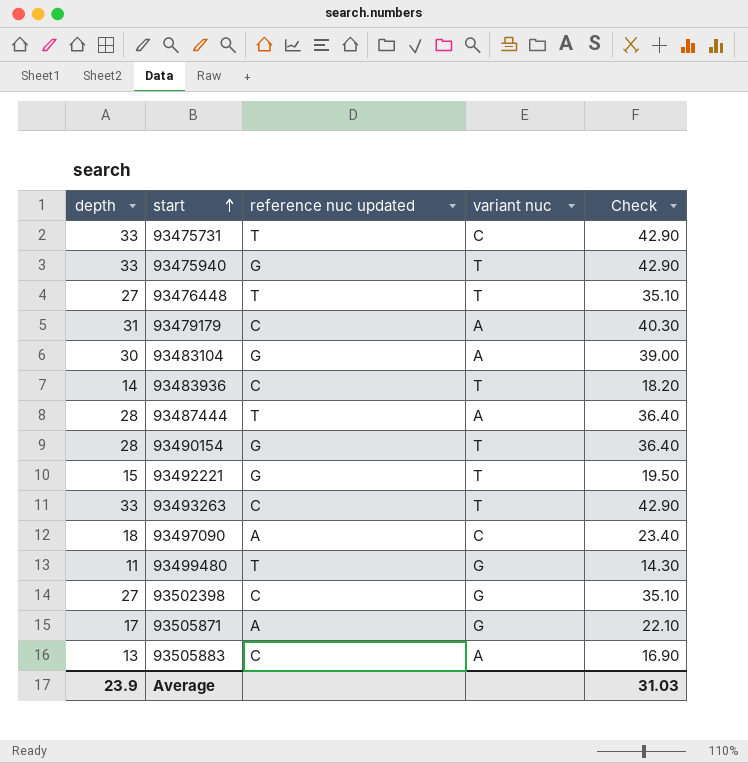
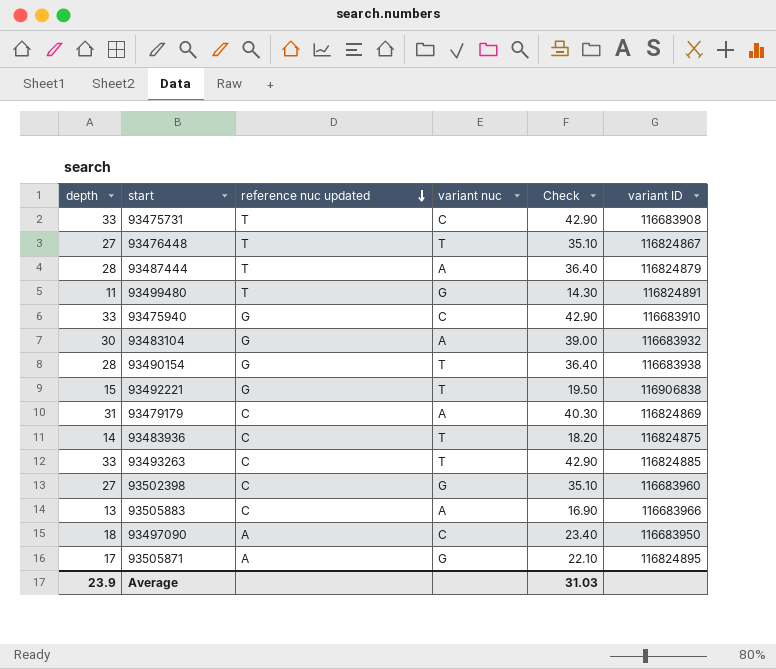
row order: start ascending -> reference nuc updated descending
column variant ID | position: none -> 6
93475940 | variant nuc: T -> C

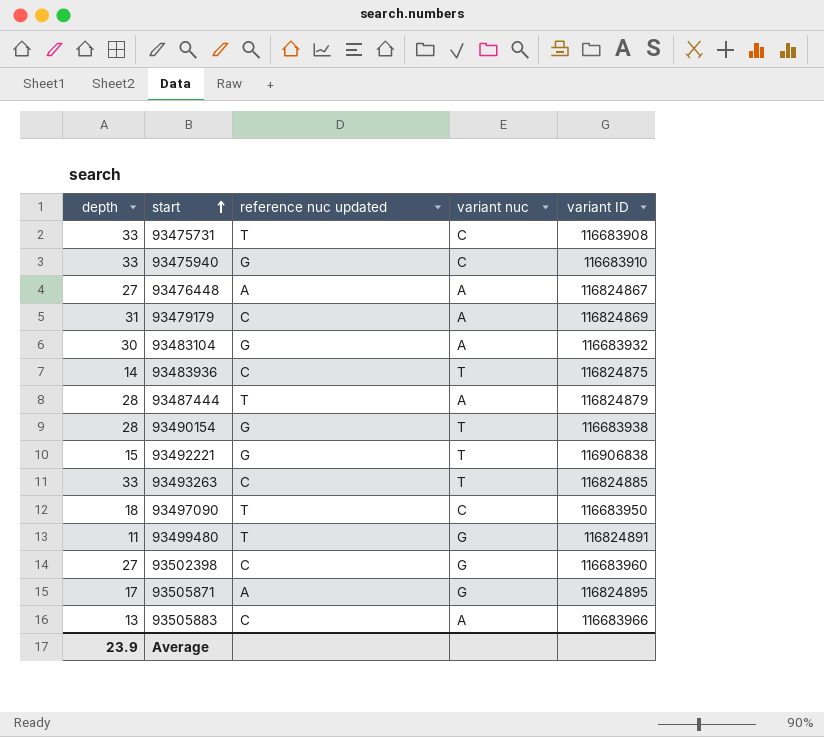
row order: reference nuc updated descending -> start ascending
column Check | formula: [depth] * 1.3 -> none
93476448 | reference nuc updated: T -> A
93476448 | variant nuc: T -> A
93497090 | reference nuc updated: A -> T

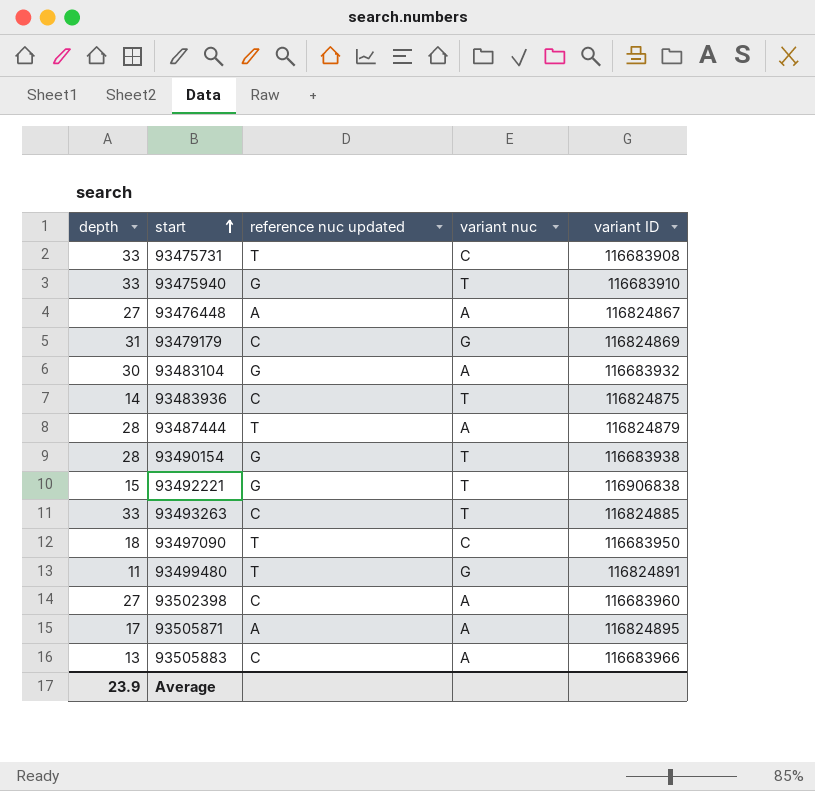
93475940 | variant nuc: C -> T
93479179 | variant nuc: A -> G
93502398 | variant nuc: G -> A
93505871 | variant nuc: G -> A

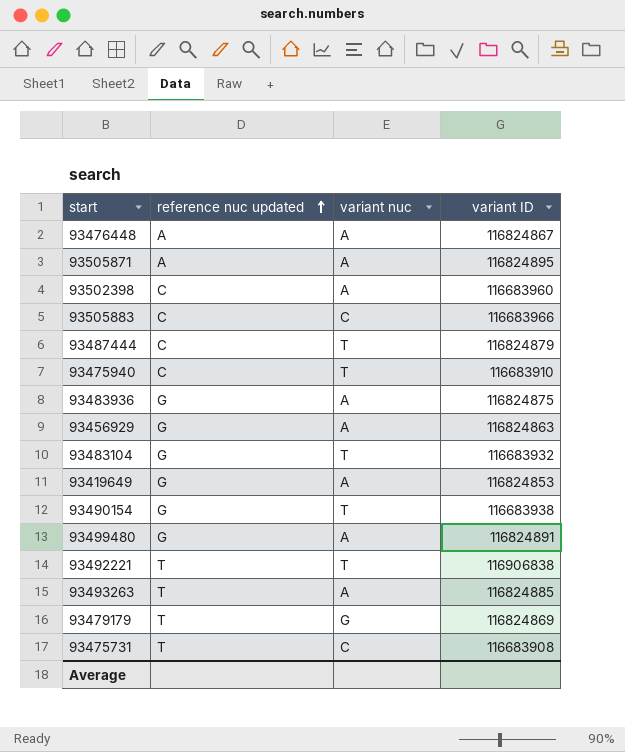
row order: start ascending -> reference nuc updated ascending
column depth | position: 1 -> none
row 93497090: 18 | T | C | 116683950 -> none
93505883 | variant nuc: A -> C
93487444 | reference nuc updated: T -> C
93487444 | variant nuc: A -> T
93475940 | reference nuc updated: G -> C
93483936 | reference nuc updated: C -> G
93483936 | variant nuc: T -> A
row 93456929: none -> G | A | 116824863
93483104 | variant nuc: A -> T
row 93419649: none -> G | A | 116824853
93499480 | reference nuc updated: T -> G
93499480 | variant nuc: G -> A
93492221 | reference nuc updated: G -> T
93493263 | reference nuc updated: C -> T
93493263 | variant nuc: T -> A
93479179 | reference nuc updated: C -> T

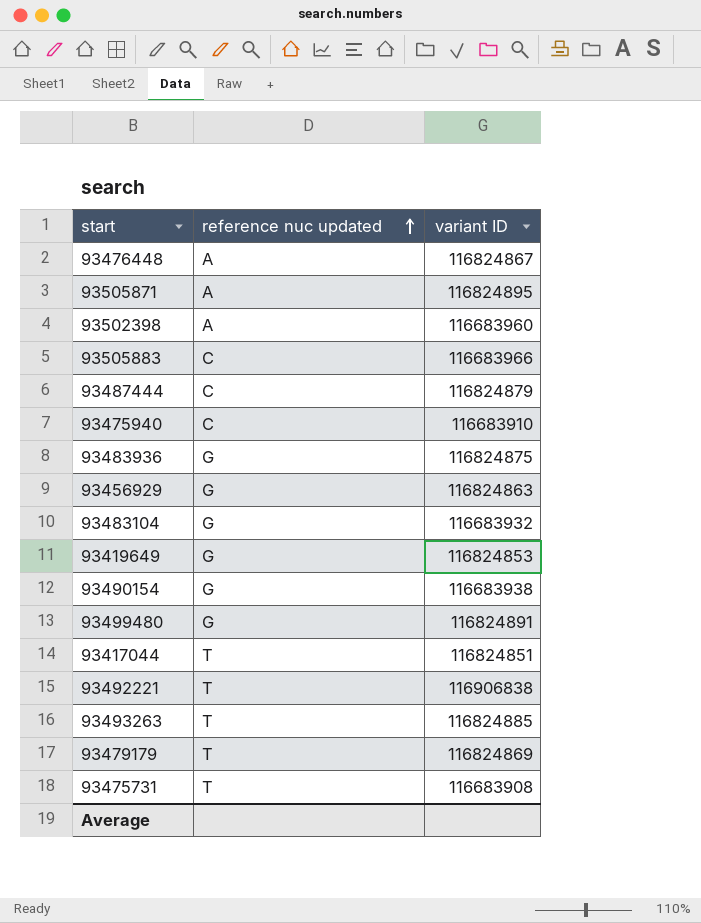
column variant nuc | position: 3 -> none
93502398 | reference nuc updated: C -> A
row 93417044: none -> T | 116824851

